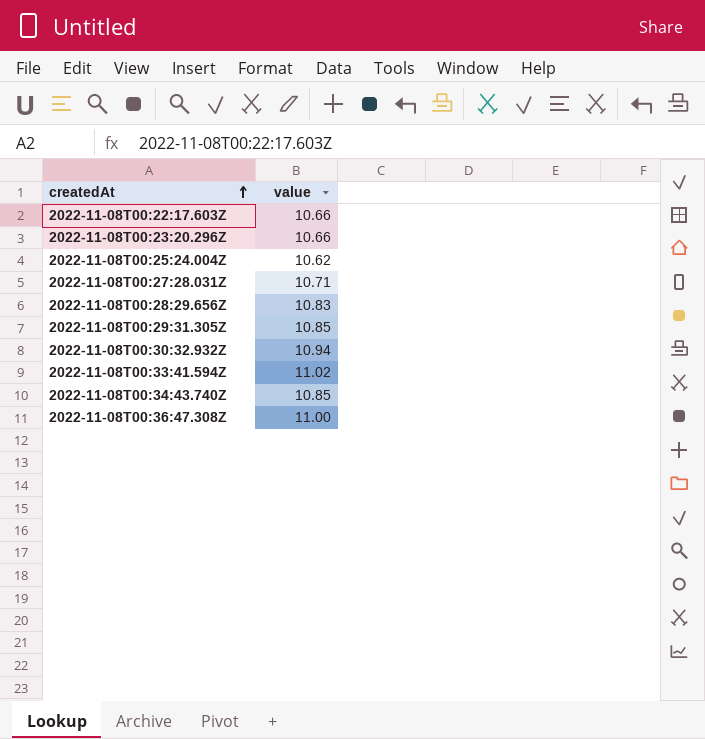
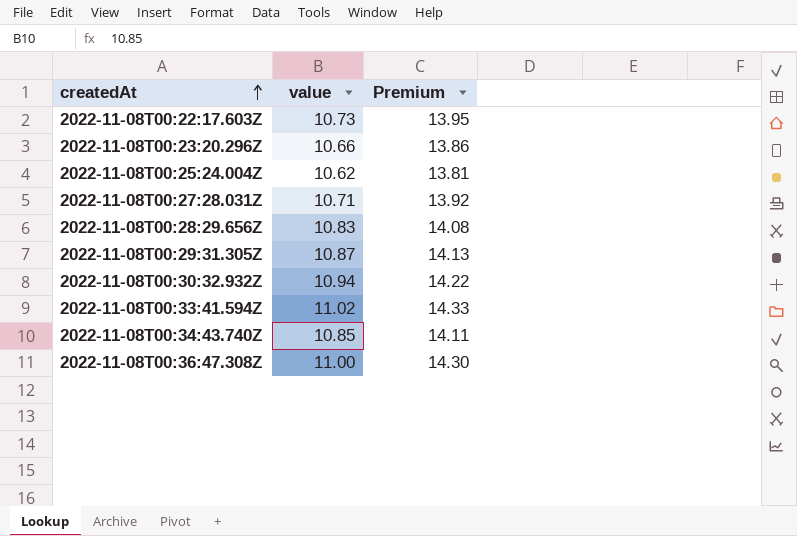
column Premium | formula: none -> [value] * 1.3
2022-11-08T00:22:17.603Z | value: 10.66 -> 10.73
2022-11-08T00:29:31.305Z | value: 10.85 -> 10.87

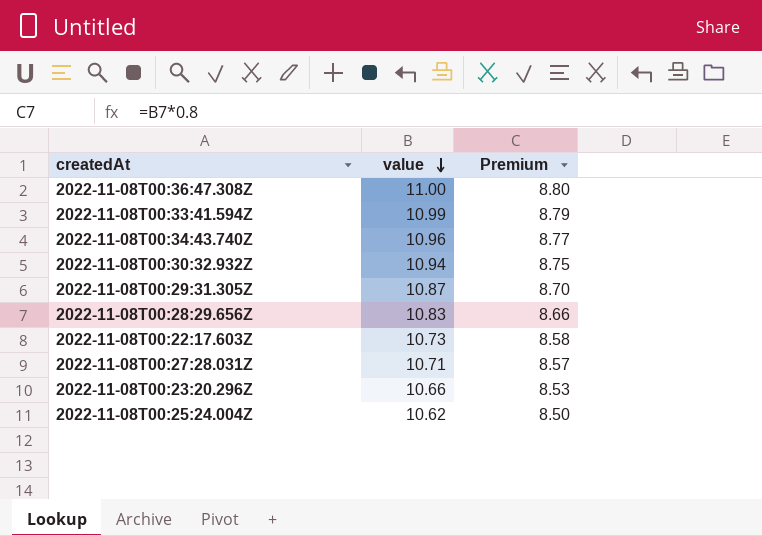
row order: createdAt ascending -> value descending
column Premium | formula: [value] * 1.3 -> [value] * 0.8
2022-11-08T00:33:41.594Z | value: 11.02 -> 10.99
2022-11-08T00:34:43.740Z | value: 10.85 -> 10.96

